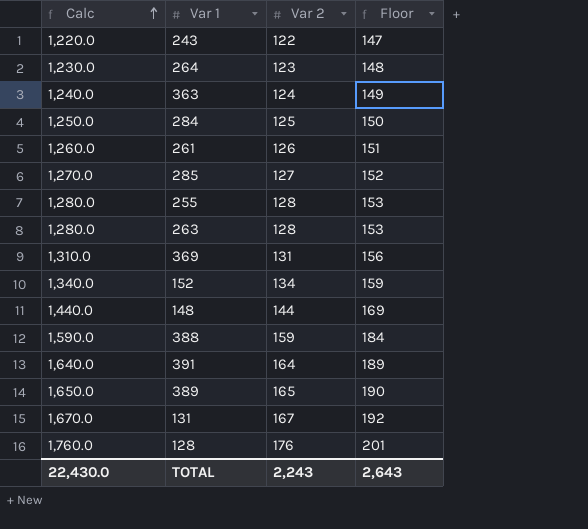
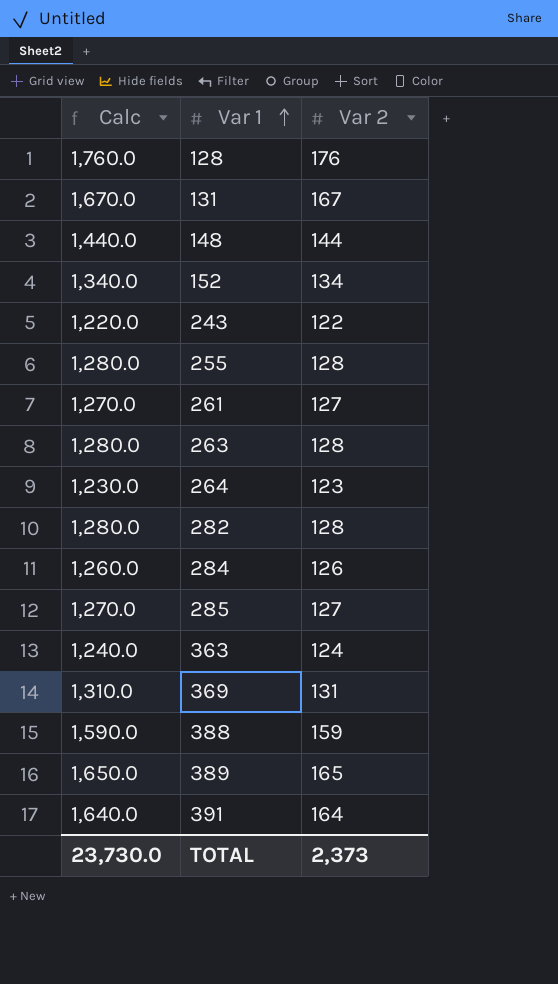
row order: Calc ascending -> Var 1 ascending
column Floor | formula: [Var 2] + 25 -> none
261 | Calc: 1,260.0 -> 1,270.0
261 | Var 2: 126 -> 127
row 282: none -> 1,280.0 | 128
284 | Calc: 1,250.0 -> 1,260.0
284 | Var 2: 125 -> 126
TOTAL | Calc: 22,430.0 -> 23,730.0
TOTAL | Var 2: 2,243 -> 2,373

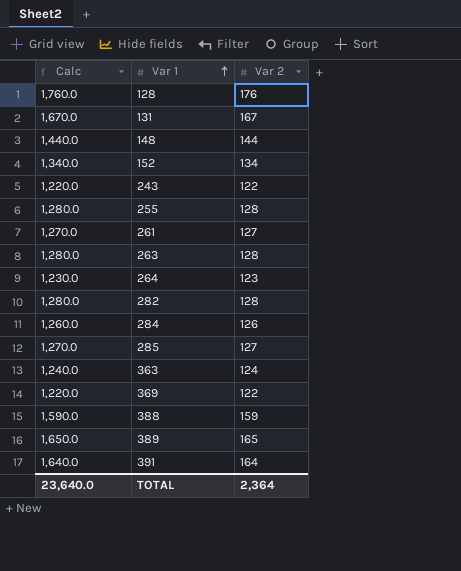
369 | Calc: 1,310.0 -> 1,220.0
369 | Var 2: 131 -> 122
TOTAL | Calc: 23,730.0 -> 23,640.0
TOTAL | Var 2: 2,373 -> 2,364

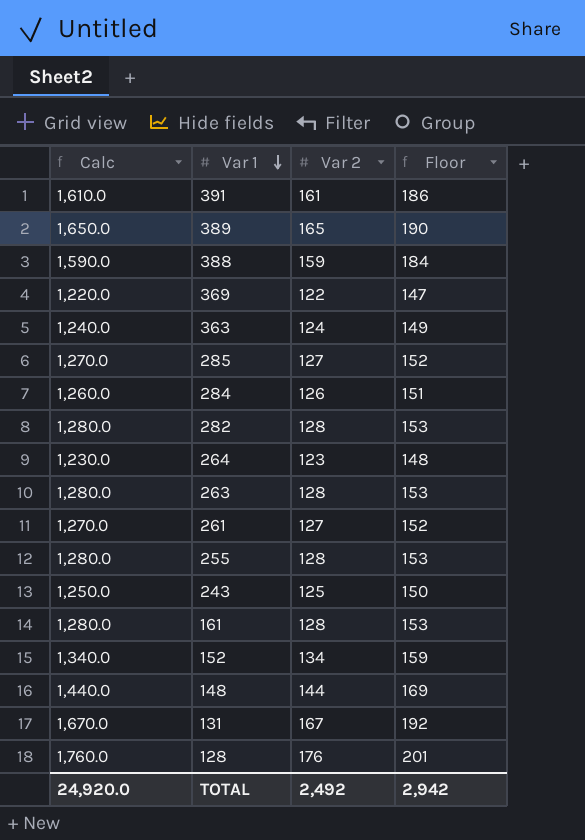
row order: Var 1 ascending -> Var 1 descending
column Floor | formula: none -> [Var 2] + 25
391 | Calc: 1,640.0 -> 1,610.0
391 | Var 2: 164 -> 161
243 | Calc: 1,220.0 -> 1,250.0
243 | Var 2: 122 -> 125
row 161: none -> 1,280.0 | 128 | 153
TOTAL | Calc: 23,640.0 -> 24,920.0
TOTAL | Var 2: 2,364 -> 2,492

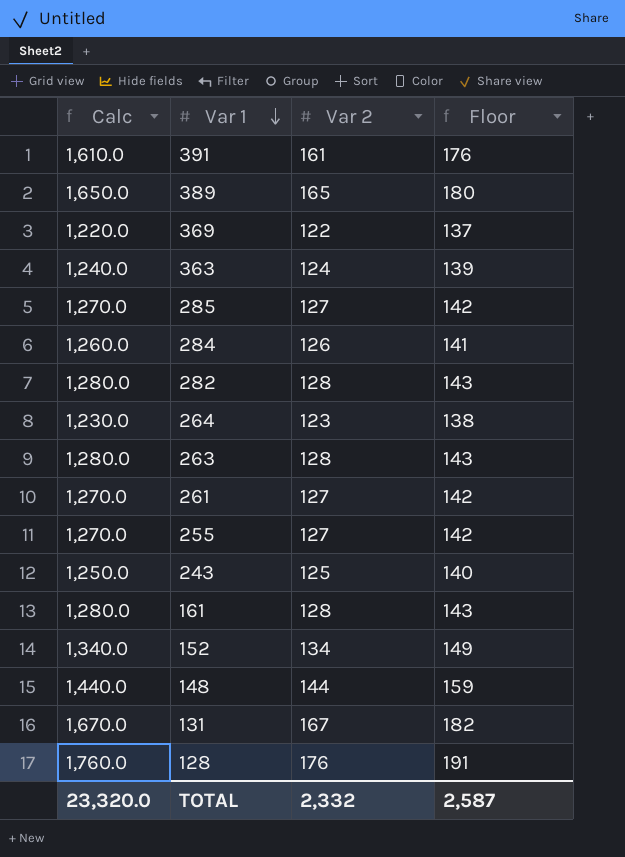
column Floor | formula: [Var 2] + 25 -> [Var 2] + 15
row 388: 1,590.0 | 159 | 184 -> none
255 | Calc: 1,280.0 -> 1,270.0
255 | Var 2: 128 -> 127
TOTAL | Calc: 24,920.0 -> 23,320.0
TOTAL | Var 2: 2,492 -> 2,332
TOTAL | Floor: 2,942 -> 2,587

